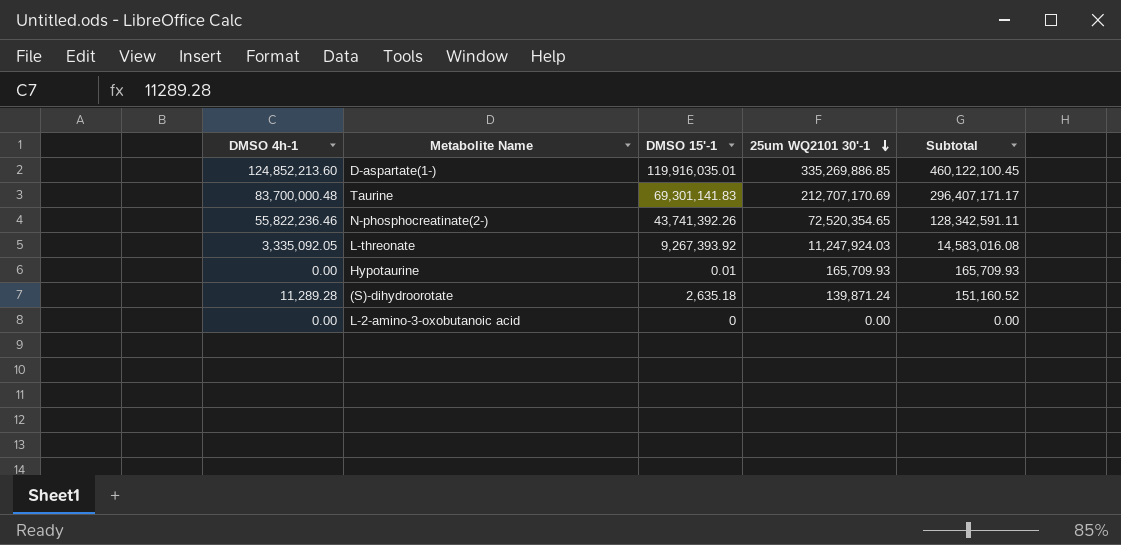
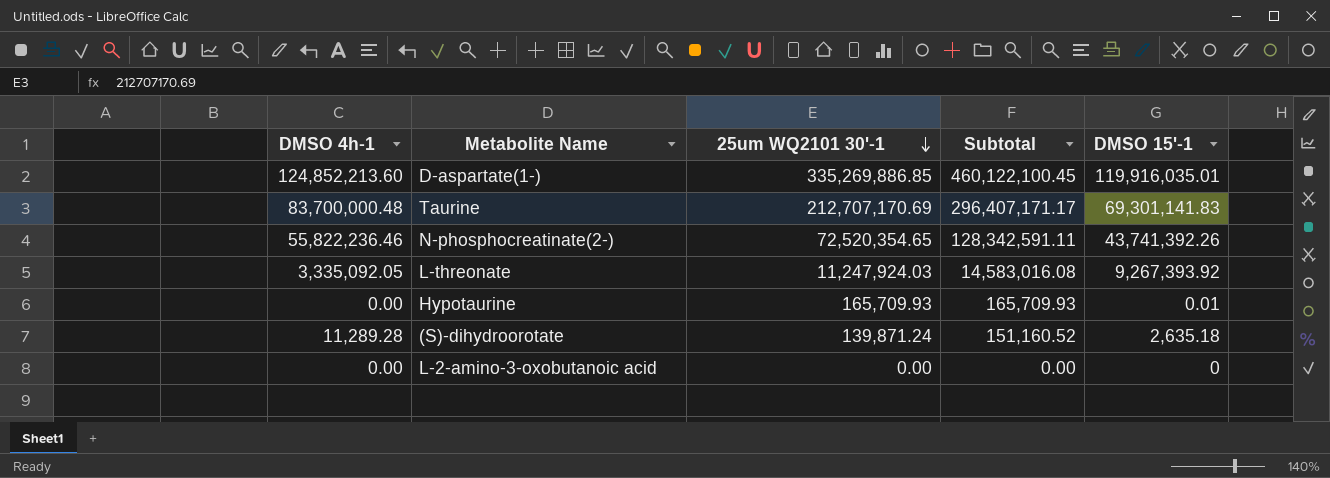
column DMSO 15'-1 | position: 3 -> 5

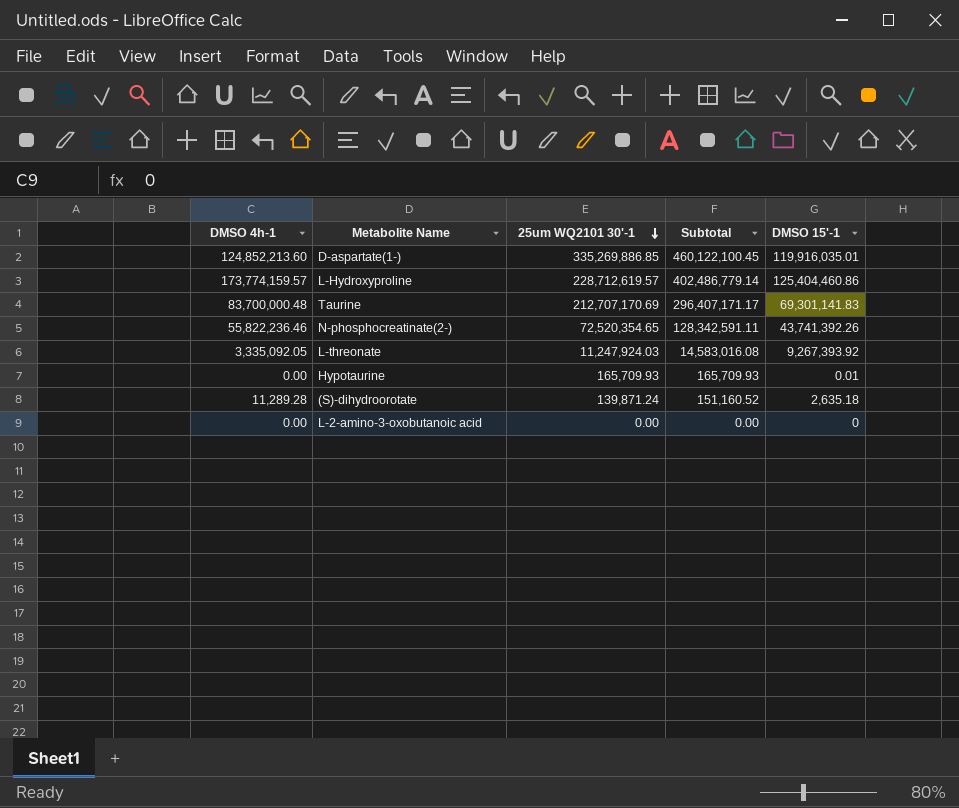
row L-Hydroxyproline: none -> 173,774,159.57 | 228,712,619.57 | 402,486,779.14 | 125,404,460.86

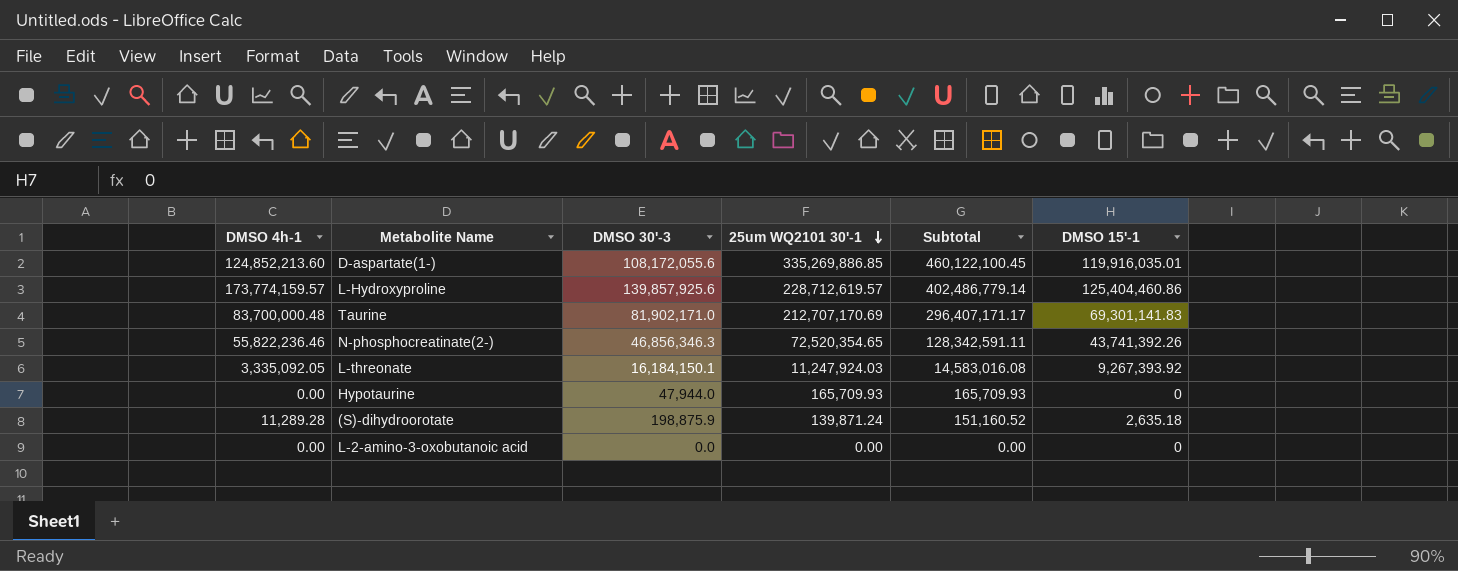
column DMSO 30'-3 | position: none -> 3
Hypotaurine | DMSO 15'-1: 0.01 -> 0

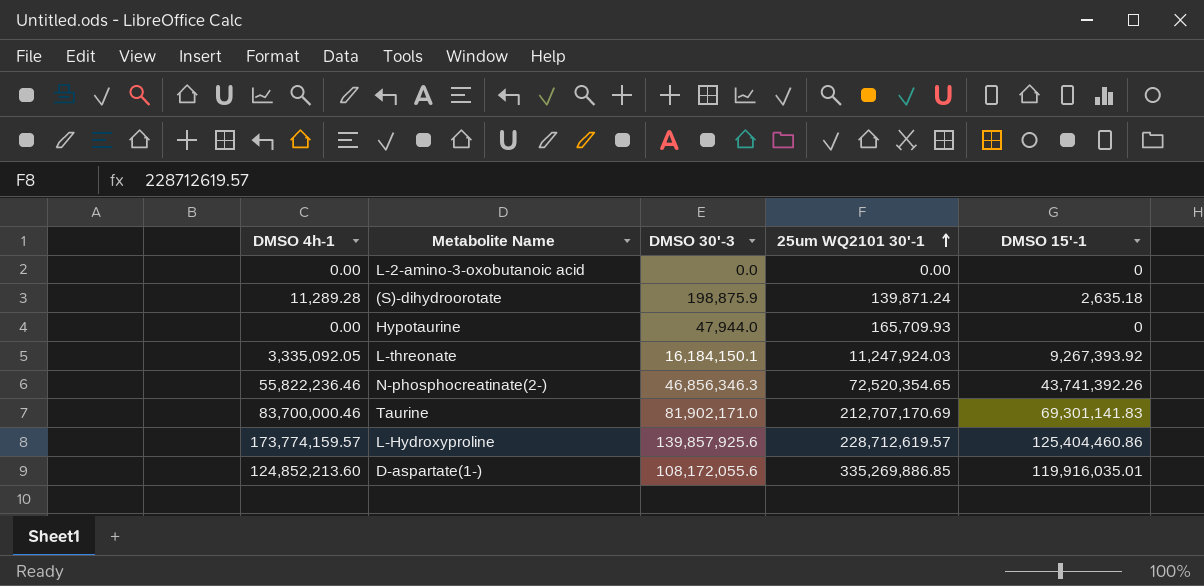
row order: 25um WQ2101 30'-1 descending -> 25um WQ2101 30'-1 ascending
column Subtotal | formula: [DMSO 4h-1] + [25um WQ2101 30'-1] -> none
Taurine | DMSO 4h-1: 83,700,000.48 -> 83,700,000.46

